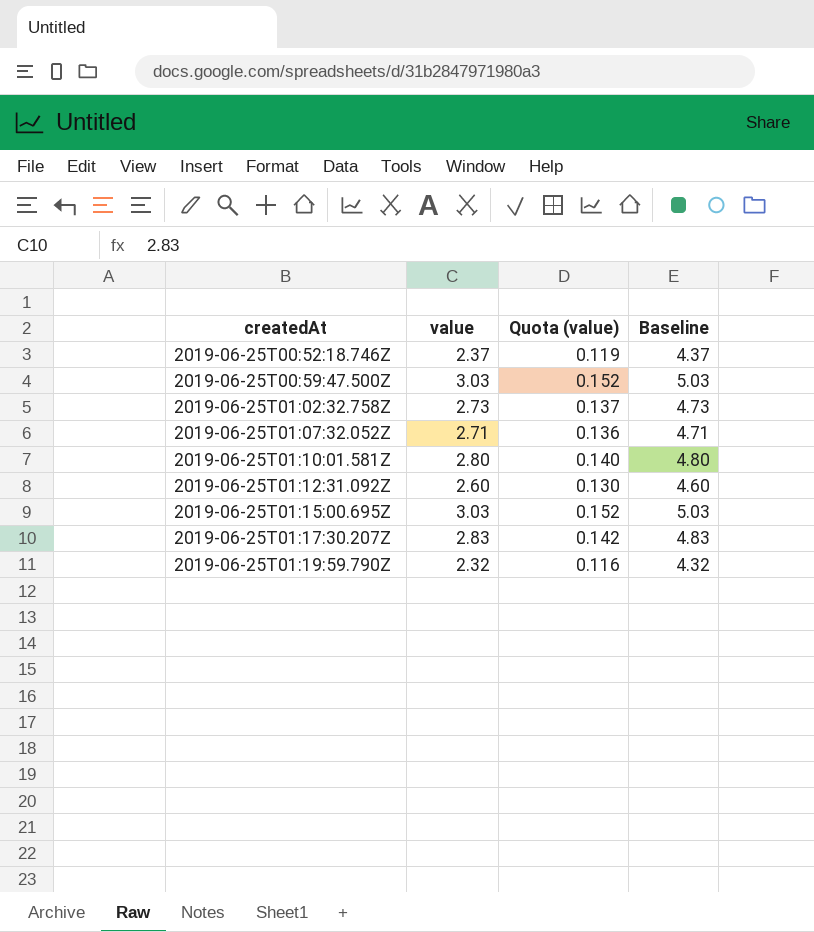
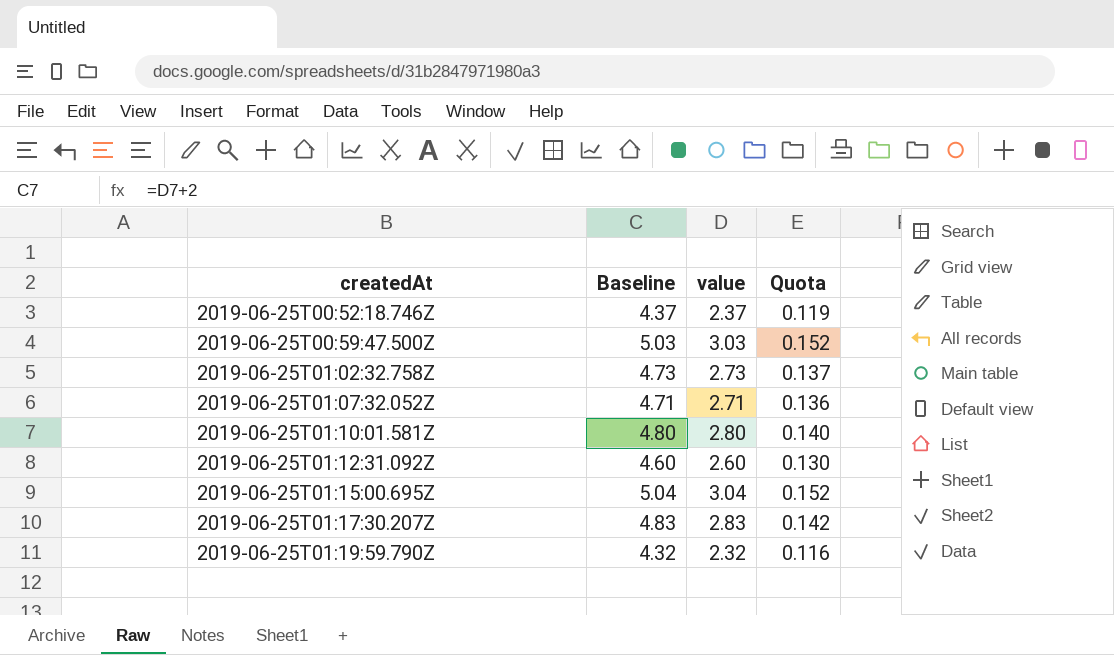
column Baseline | position: 4 -> 2
column name: Quota (value) -> Quota
2019-06-25T01:15:00.695Z | Baseline: 5.03 -> 5.04
2019-06-25T01:15:00.695Z | value: 3.03 -> 3.04

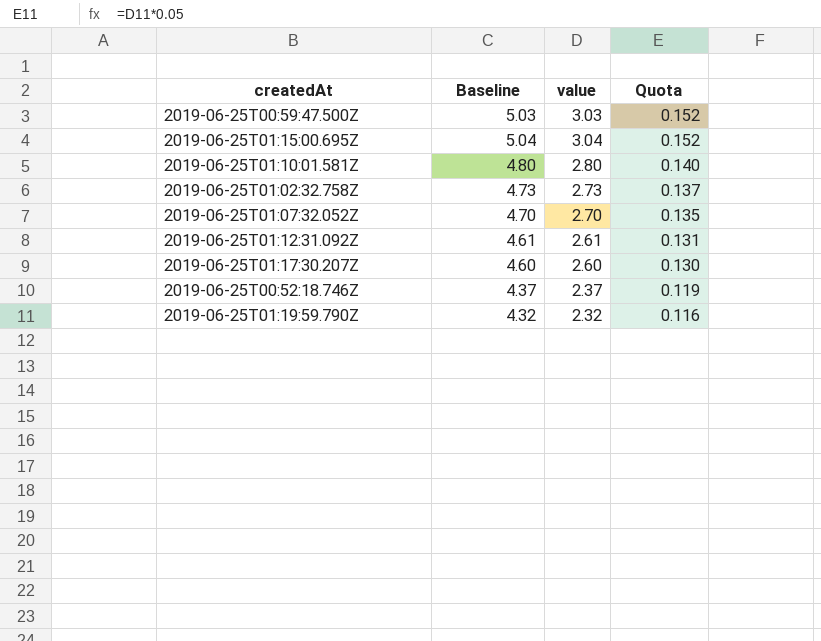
row order: createdAt ascending -> Quota descending
2019-06-25T01:07:32.052Z | Baseline: 4.71 -> 4.70
2019-06-25T01:07:32.052Z | value: 2.71 -> 2.70
2019-06-25T01:07:32.052Z | Quota: 0.136 -> 0.135
2019-06-25T01:12:31.092Z | Baseline: 4.60 -> 4.61
2019-06-25T01:12:31.092Z | value: 2.60 -> 2.61
2019-06-25T01:12:31.092Z | Quota: 0.130 -> 0.131
2019-06-25T01:17:30.207Z | Baseline: 4.83 -> 4.60
2019-06-25T01:17:30.207Z | value: 2.83 -> 2.60
2019-06-25T01:17:30.207Z | Quota: 0.142 -> 0.130

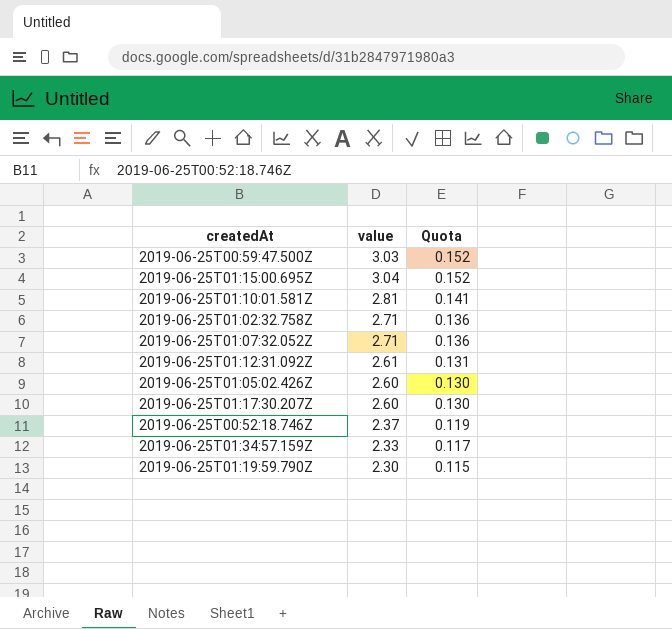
column Baseline | formula: [value] + 2 -> none
2019-06-25T01:10:01.581Z | value: 2.80 -> 2.81
2019-06-25T01:10:01.581Z | Quota: 0.140 -> 0.141
2019-06-25T01:02:32.758Z | value: 2.73 -> 2.71
2019-06-25T01:02:32.758Z | Quota: 0.137 -> 0.136
2019-06-25T01:07:32.052Z | value: 2.70 -> 2.71
2019-06-25T01:07:32.052Z | Quota: 0.135 -> 0.136
row 2019-06-25T01:05:02.426Z: none -> 2.60 | 0.130
row 2019-06-25T01:34:57.159Z: none -> 2.33 | 0.117
2019-06-25T01:19:59.790Z | value: 2.32 -> 2.30
2019-06-25T01:19:59.790Z | Quota: 0.116 -> 0.115

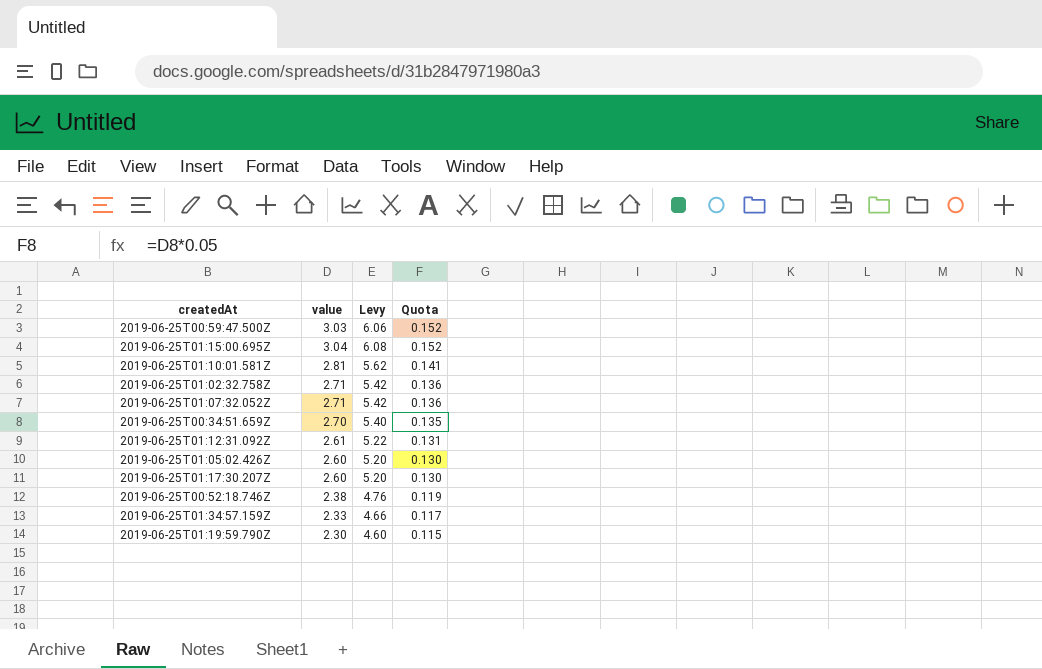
column Levy | formula: none -> [value] * 2
row 2019-06-25T00:34:51.659Z: none -> 2.70 | 5.40 | 0.135
2019-06-25T00:52:18.746Z | value: 2.37 -> 2.38

